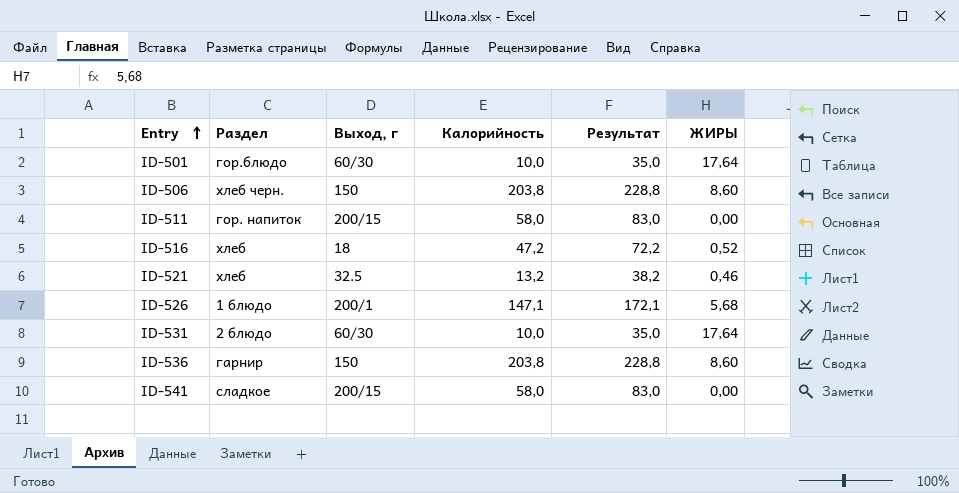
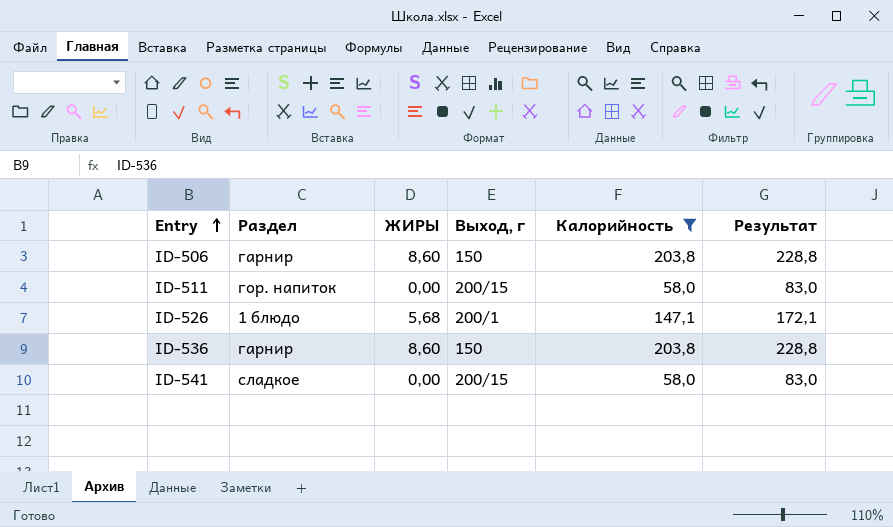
filter: none -> Калорийность >= 58,0
column ЖИРЫ | position: 6 -> 3
ID-506 | Раздел: хлеб черн. -> гарнир

